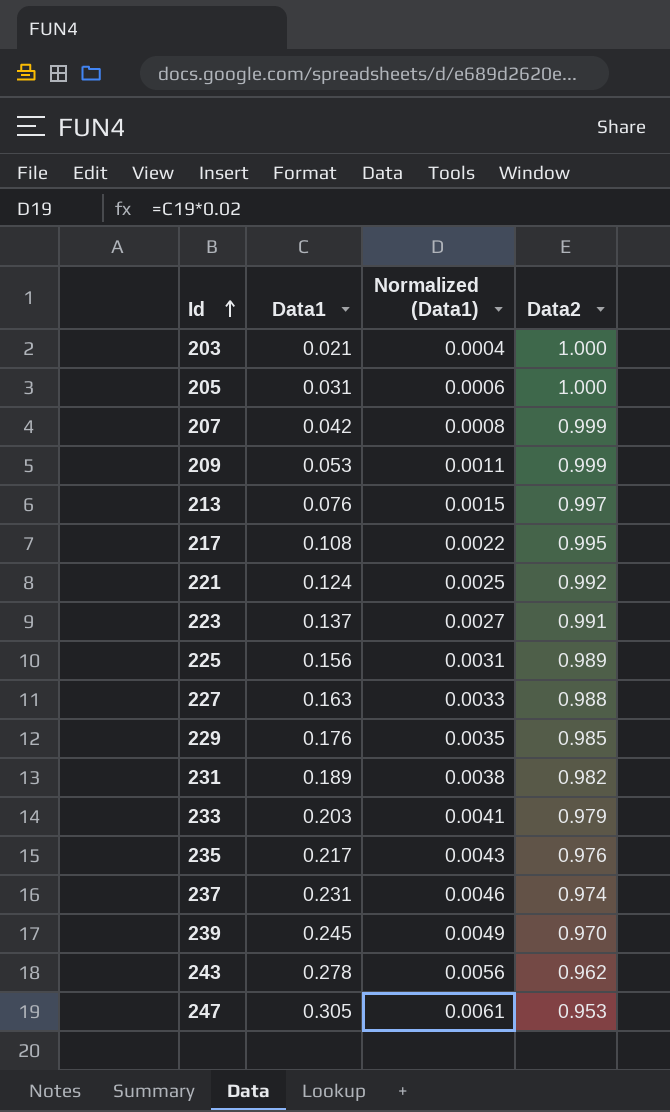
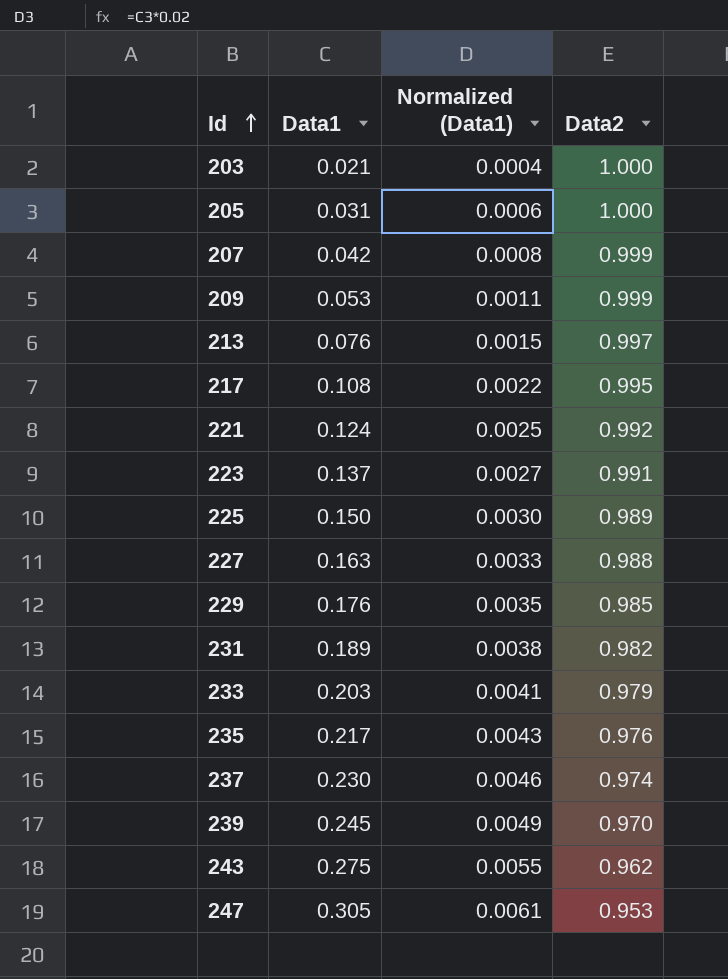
225 | Data1: 0.156 -> 0.150
225 | Normalized (Data1): 0.0031 -> 0.0030
237 | Data1: 0.231 -> 0.230
243 | Data1: 0.278 -> 0.275
243 | Normalized (Data1): 0.0056 -> 0.0055

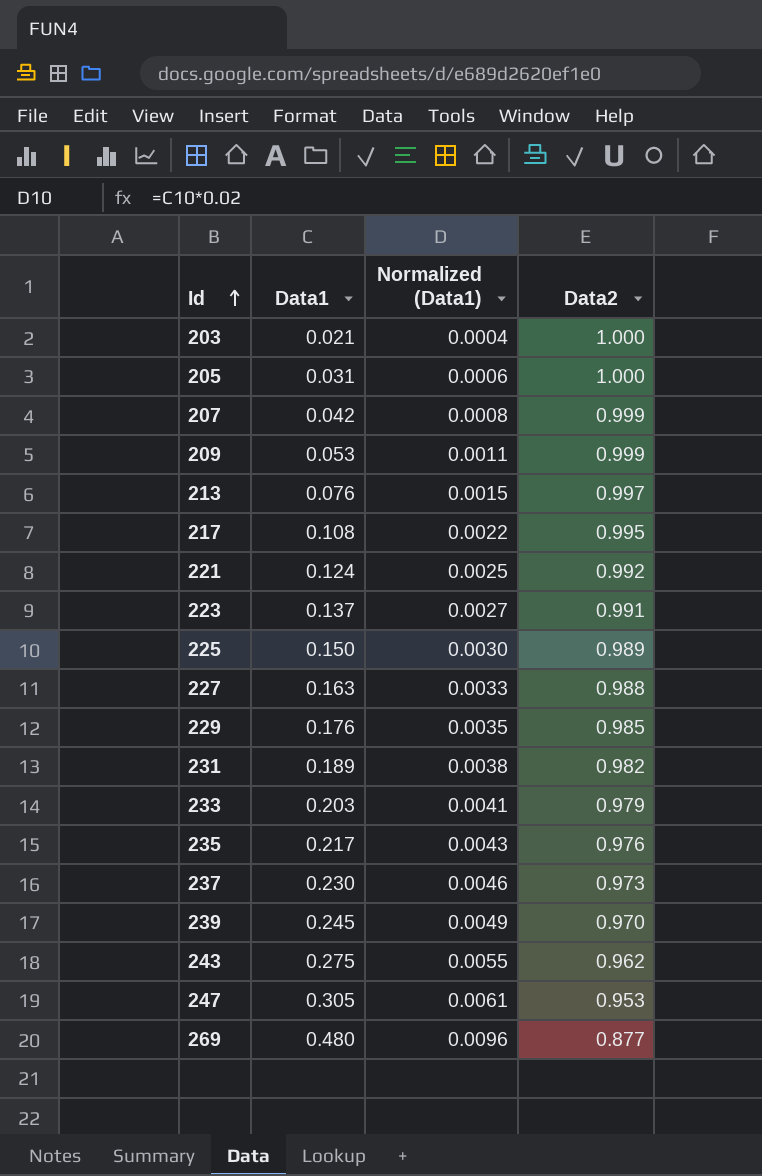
237 | Data2: 0.974 -> 0.973
row 269: none -> 0.480 | 0.0096 | 0.877

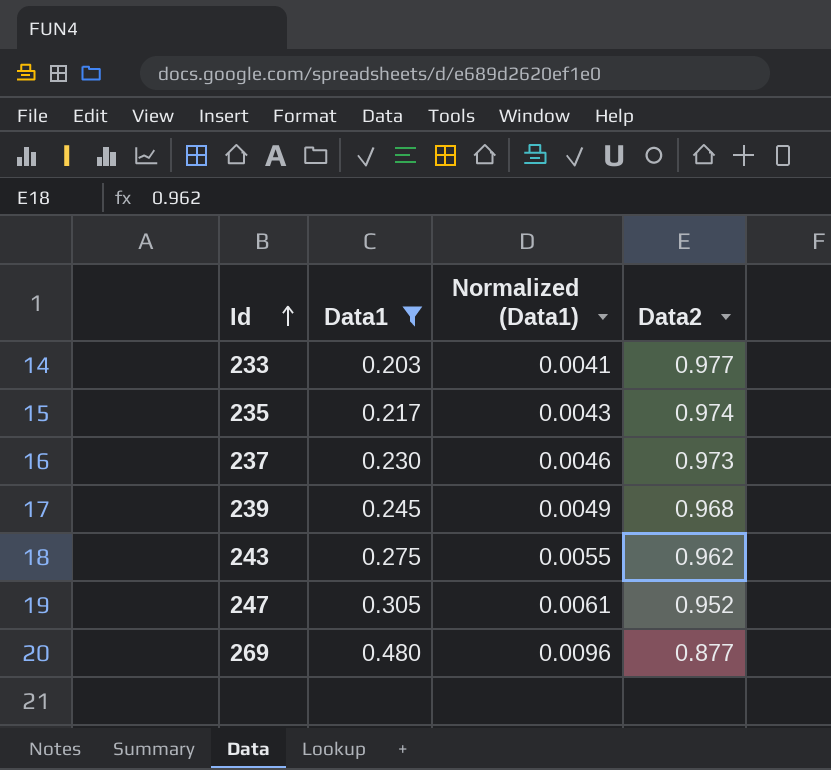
filter: none -> Data1 >= 0.203
233 | Data2: 0.979 -> 0.977
235 | Data2: 0.976 -> 0.974
239 | Data2: 0.970 -> 0.968
247 | Data2: 0.953 -> 0.952

